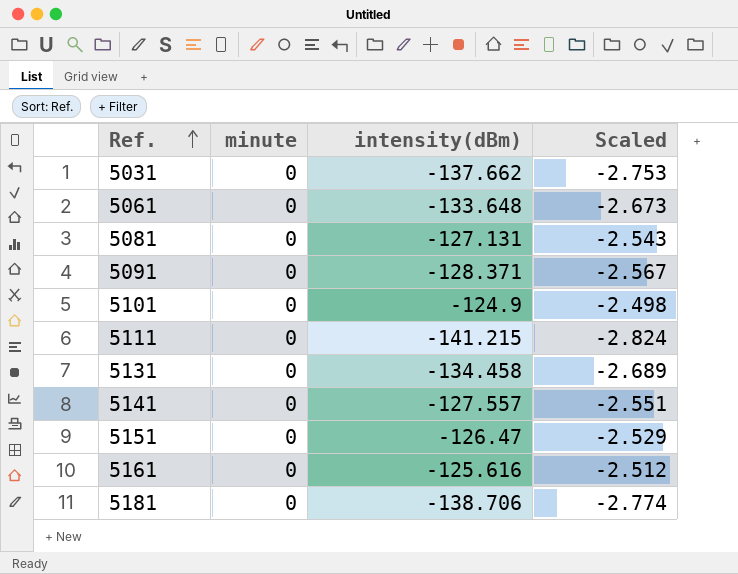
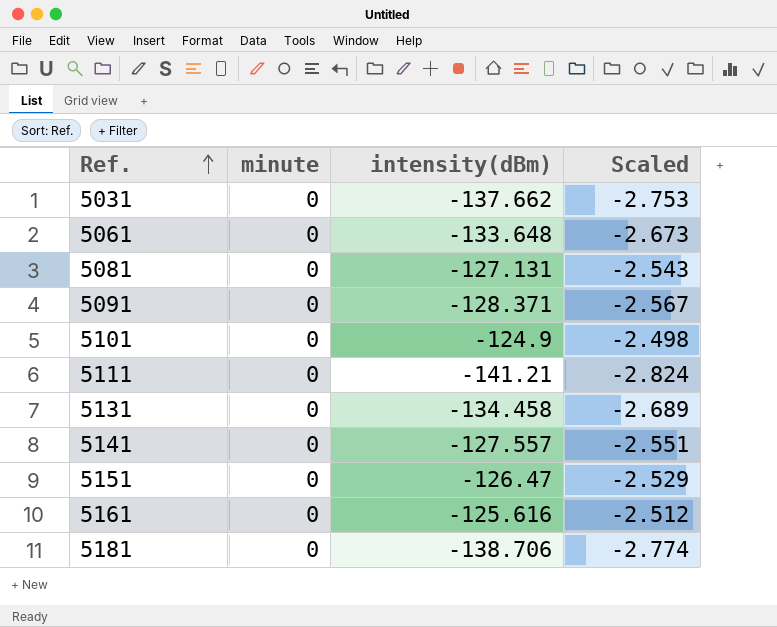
5111 | intensity(dBm): -141.215 -> -141.21

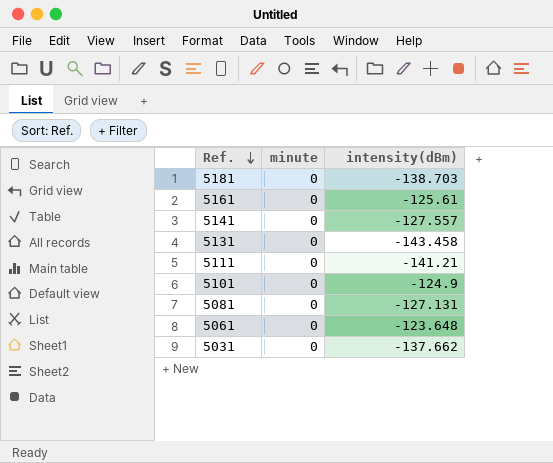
row order: Ref. ascending -> Ref. descending
column Scaled | formula: [intensity(dBm)] * 0.02 -> none
row 5091: 0 | -128.371 | -2.567 -> none
row 5151: 0 | -126.47 | -2.529 -> none
5181 | intensity(dBm): -138.706 -> -138.703
5161 | intensity(dBm): -125.616 -> -125.61
5131 | intensity(dBm): -134.458 -> -143.458
5061 | intensity(dBm): -133.648 -> -123.648

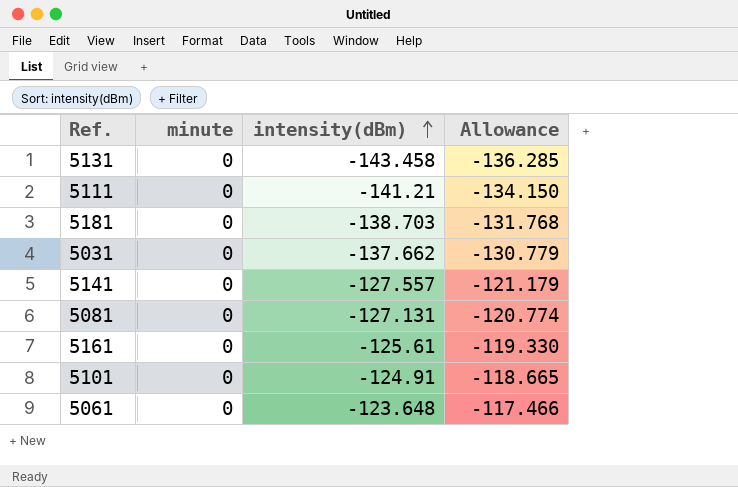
row order: Ref. descending -> intensity(dBm) ascending
column Allowance | formula: none -> [intensity(dBm)] * 0.95
5101 | intensity(dBm): -124.9 -> -124.91

